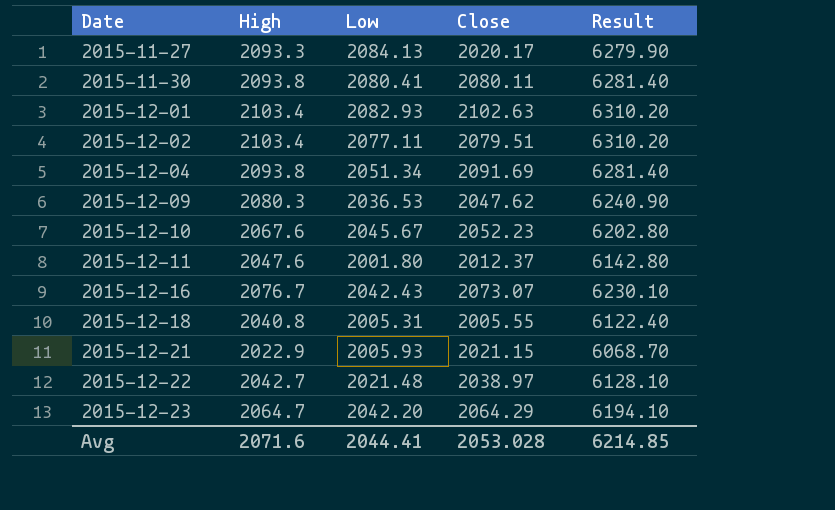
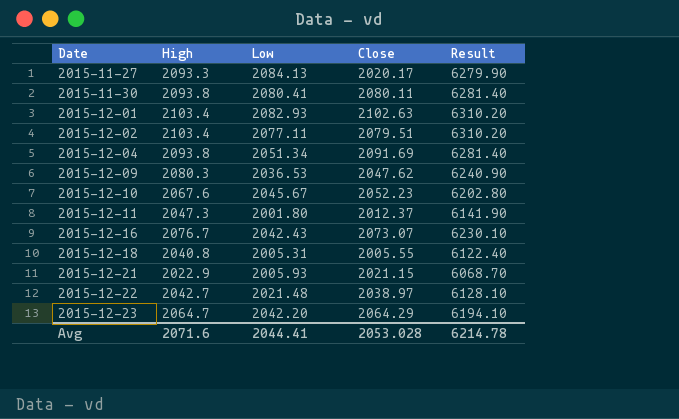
2015-12-11 | High: 2047.6 -> 2047.3
2015-12-11 | Result: 6142.80 -> 6141.90
Avg | Result: 6214.85 -> 6214.78

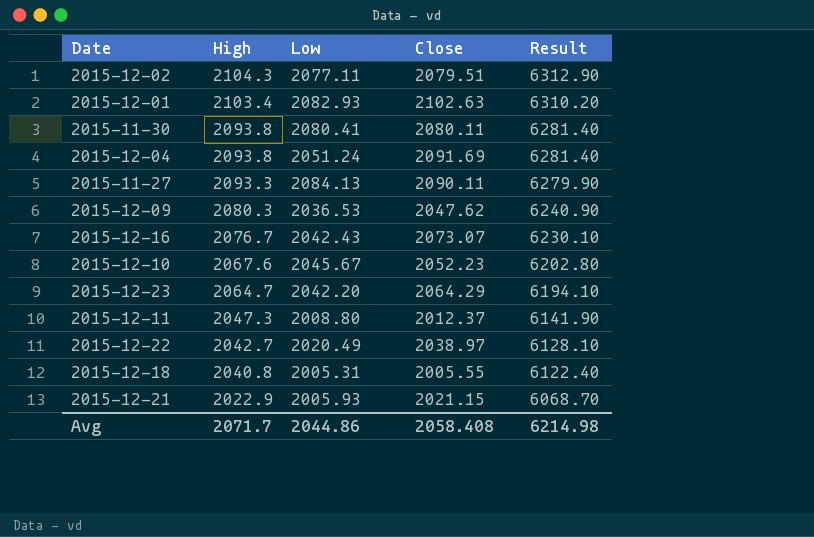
row order: Date ascending -> High descending
2015-12-02 | High: 2103.4 -> 2104.3
2015-12-02 | Result: 6310.20 -> 6312.90
2015-12-04 | Low: 2051.34 -> 2051.24
2015-11-27 | Close: 2020.17 -> 2090.11
2015-12-11 | Low: 2001.80 -> 2008.80
2015-12-22 | Low: 2021.48 -> 2020.49
Avg | High: 2071.6 -> 2071.7
Avg | Low: 2044.41 -> 2044.86
Avg | Close: 2053.028 -> 2058.408
Avg | Result: 6214.78 -> 6214.98

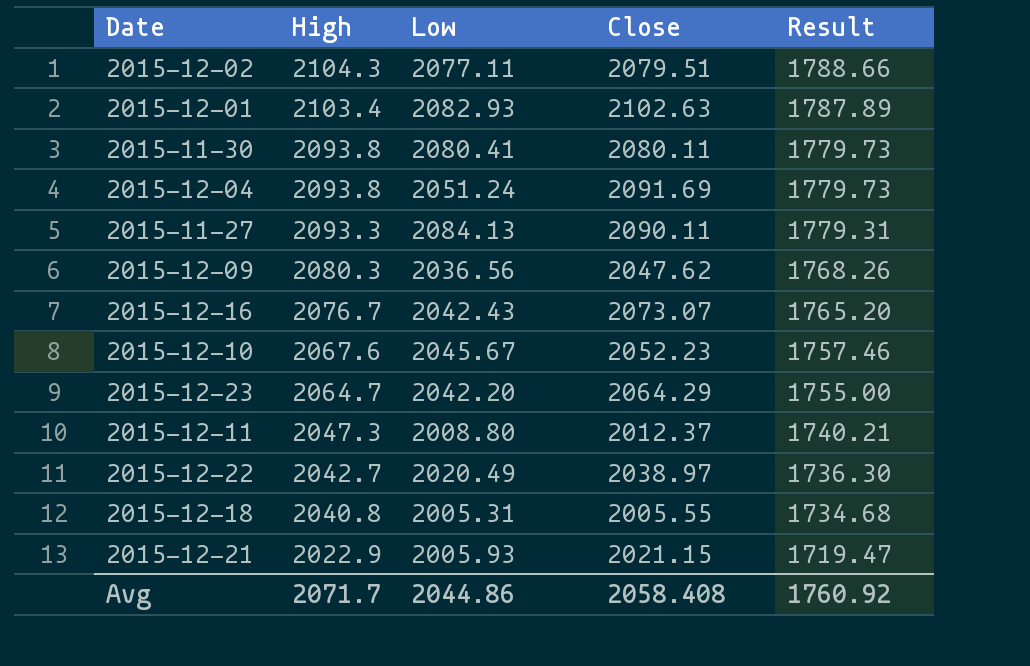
column Result | formula: [High] * 3 -> [High] * 0.85
2015-12-09 | Low: 2036.53 -> 2036.56
Avg | Result: 6214.98 -> 1760.92

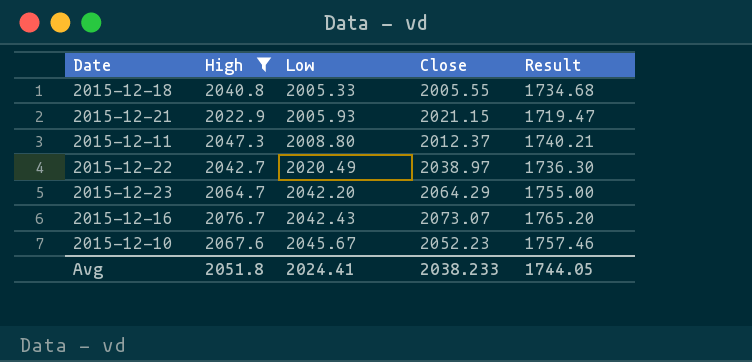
filter: none -> High <= 2076.7
row order: High descending -> Low ascending
2015-12-18 | Low: 2005.31 -> 2005.33
Avg | High: 2071.7 -> 2051.8
Avg | Low: 2044.86 -> 2024.41
Avg | Close: 2058.408 -> 2038.233
Avg | Result: 1760.92 -> 1744.05

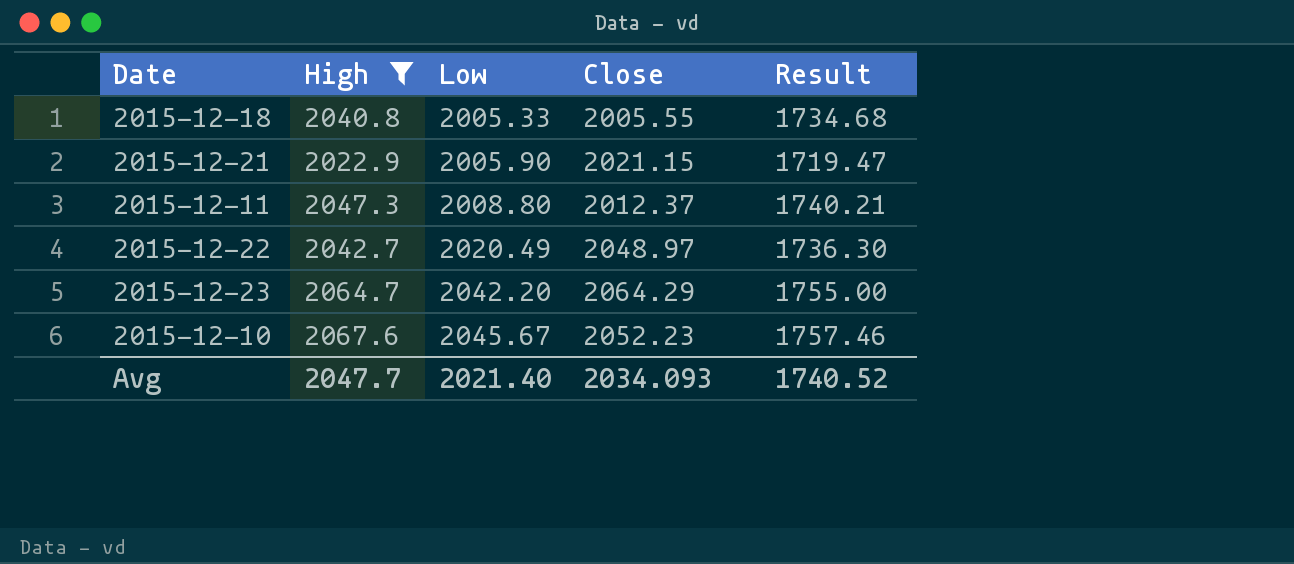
row 2015-12-16: 2076.7 | 2042.43 | 2073.07 | 1765.20 -> none
2015-12-21 | Low: 2005.93 -> 2005.90
2015-12-22 | Close: 2038.97 -> 2048.97
Avg | High: 2051.8 -> 2047.7
Avg | Low: 2024.41 -> 2021.40
Avg | Close: 2038.233 -> 2034.093
Avg | Result: 1744.05 -> 1740.52

